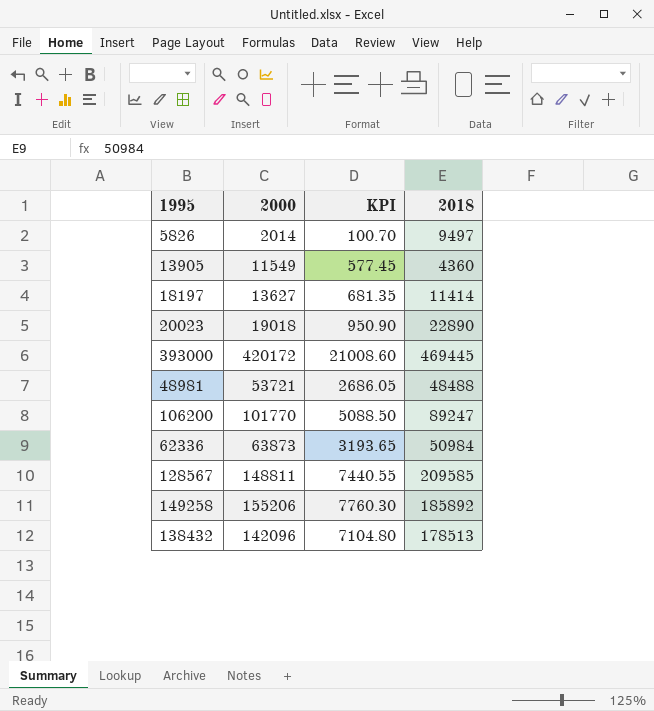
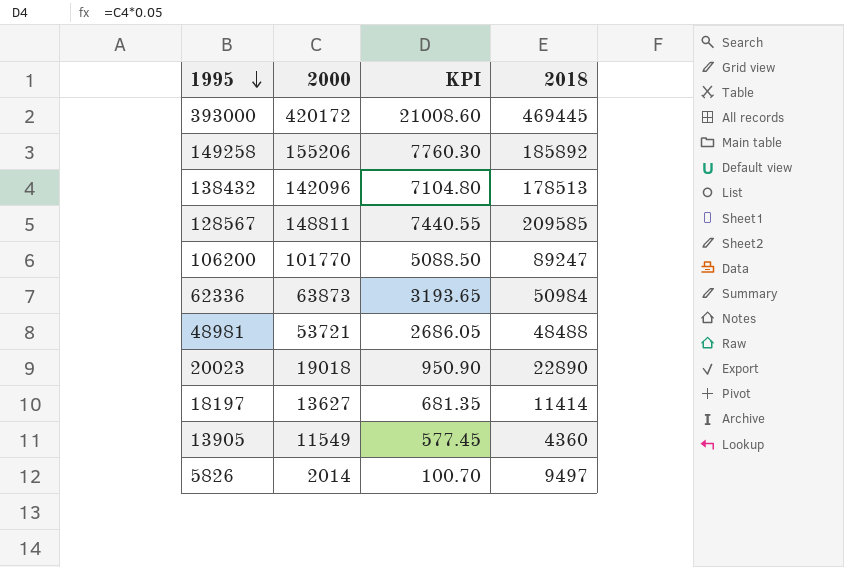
row order: none -> 1995 descending

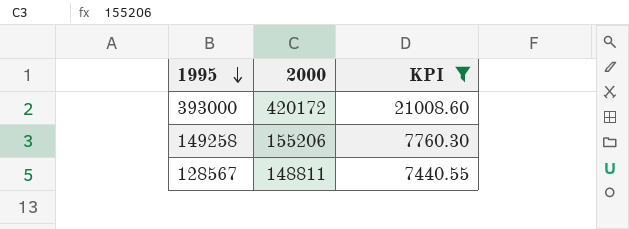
filter: none -> KPI >= 7440.55
column 2018 | position: 4 -> none

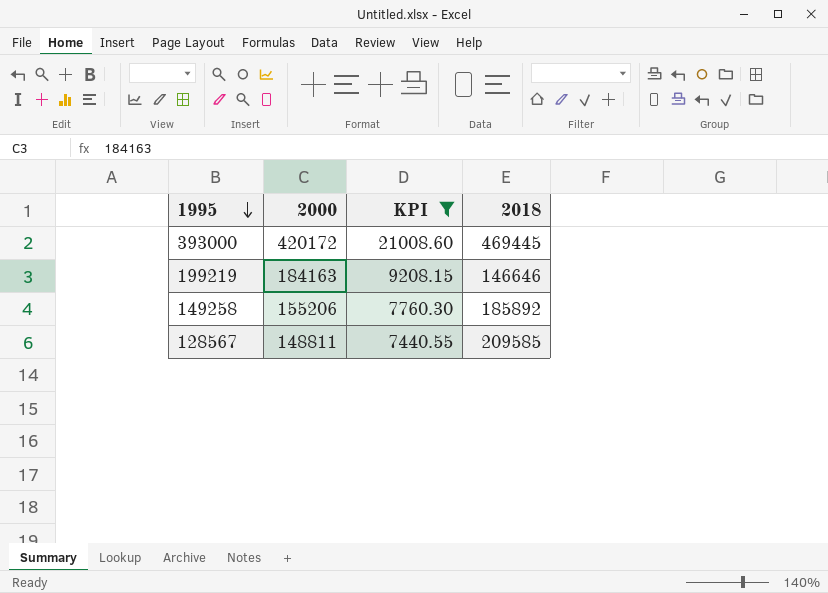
column 2018 | position: none -> 4
row 199219: none -> 184163 | 9208.15 | 146646

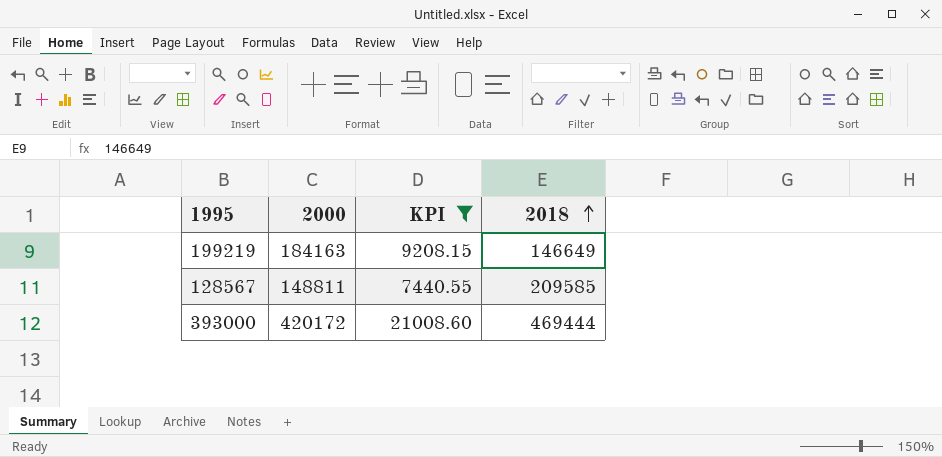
row order: 1995 descending -> 2018 ascending
row 149258: 155206 | 7760.30 | 185892 -> none
199219 | 2018: 146646 -> 146649
393000 | 2018: 469445 -> 469444

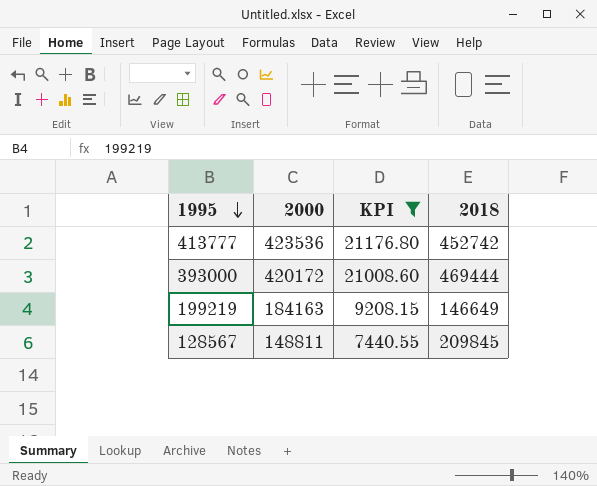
row order: 2018 ascending -> 1995 descending
row 413777: none -> 423536 | 21176.80 | 452742
128567 | 2018: 209585 -> 209845

